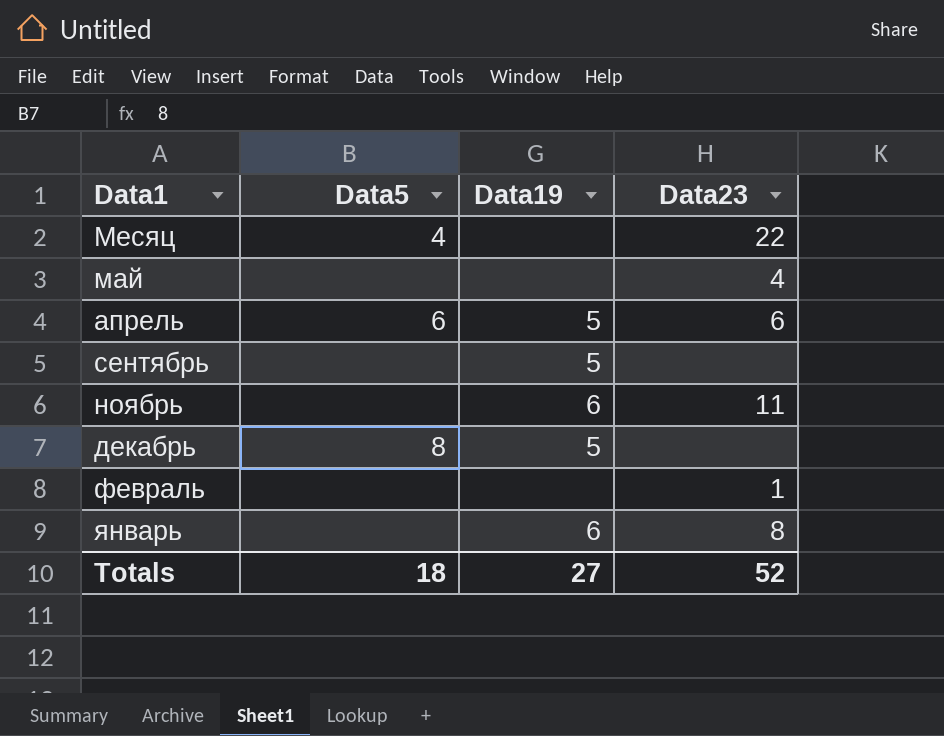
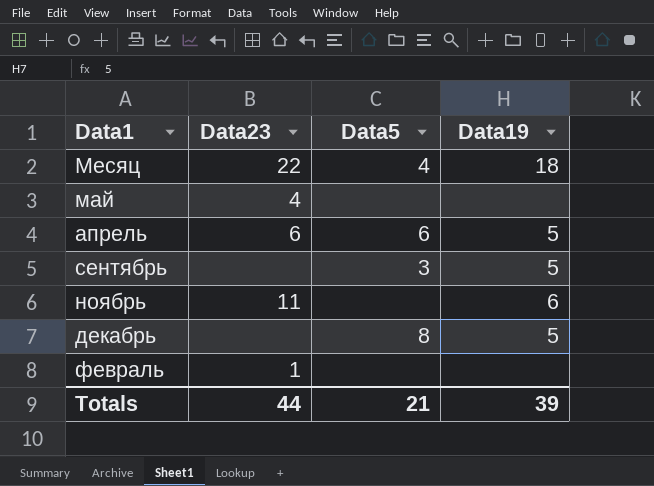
column Data23 | position: 4 -> 2
row январь: none | 6 | 8 -> none
Месяц | Data19: none -> 18
сентябрь | Data5: none -> 3
Totals | Data23: 52 -> 44
Totals | Data5: 18 -> 21
Totals | Data19: 27 -> 39

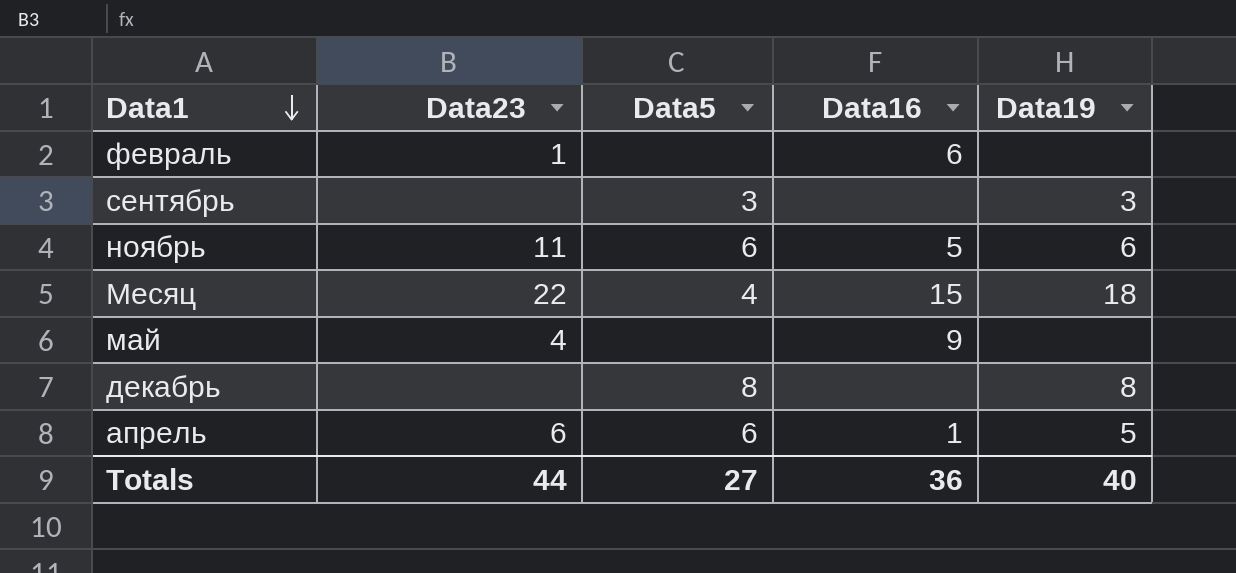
row order: none -> Data1 descending
column Data16 | position: none -> 4
сентябрь | Data19: 5 -> 3
ноябрь | Data5: none -> 6
декабрь | Data19: 5 -> 8
Totals | Data5: 21 -> 27
Totals | Data19: 39 -> 40

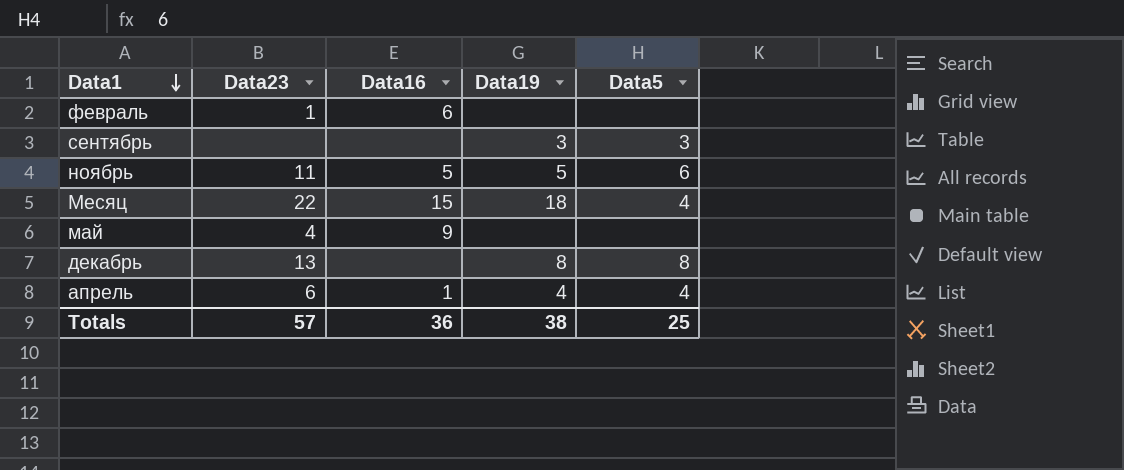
column Data5 | position: 3 -> 5
ноябрь | Data19: 6 -> 5
декабрь | Data23: none -> 13
апрель | Data19: 5 -> 4
апрель | Data5: 6 -> 4
Totals | Data23: 44 -> 57
Totals | Data19: 40 -> 38
Totals | Data5: 27 -> 25

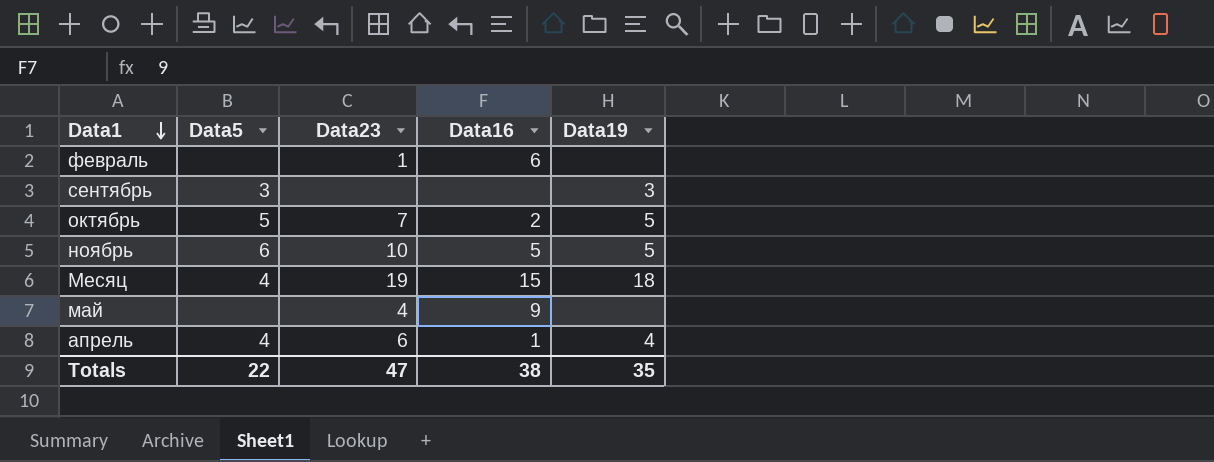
column Data5 | position: 5 -> 2
row декабрь: 13 | none | 8 | 8 -> none
row октябрь: none -> 5 | 7 | 2 | 5
ноябрь | Data23: 11 -> 10
Месяц | Data23: 22 -> 19
Totals | Data5: 25 -> 22
Totals | Data23: 57 -> 47
Totals | Data16: 36 -> 38
Totals | Data19: 38 -> 35

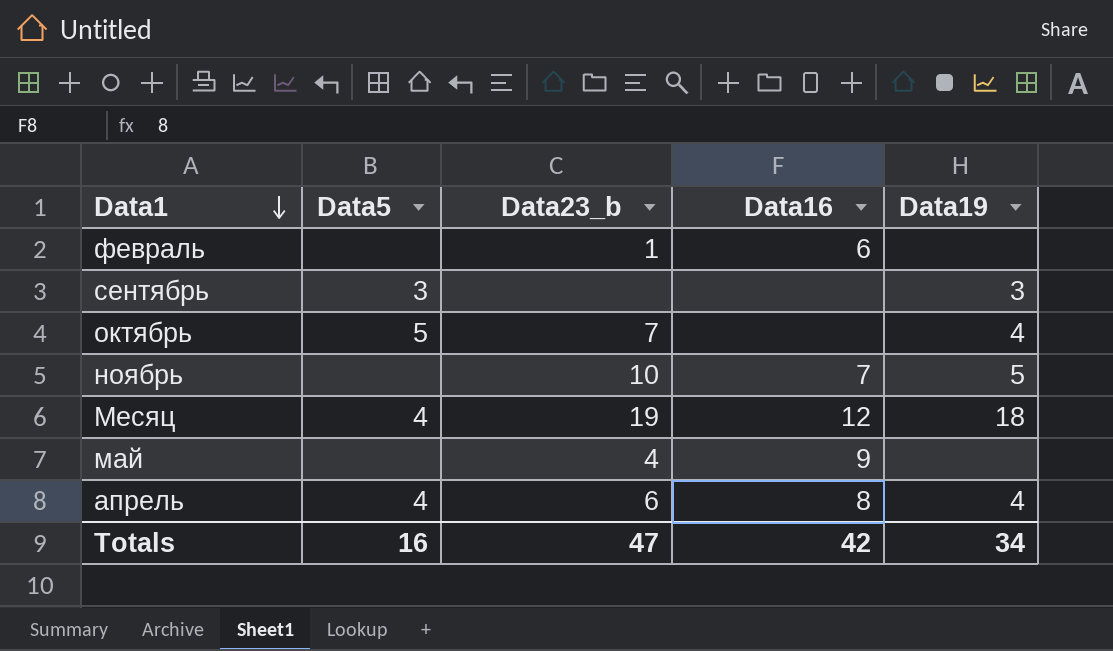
column name: Data23 -> Data23_b
октябрь | Data16: 2 -> none
октябрь | Data19: 5 -> 4
ноябрь | Data5: 6 -> none
ноябрь | Data16: 5 -> 7
Месяц | Data16: 15 -> 12
апрель | Data16: 1 -> 8
Totals | Data5: 22 -> 16
Totals | Data16: 38 -> 42
Totals | Data19: 35 -> 34

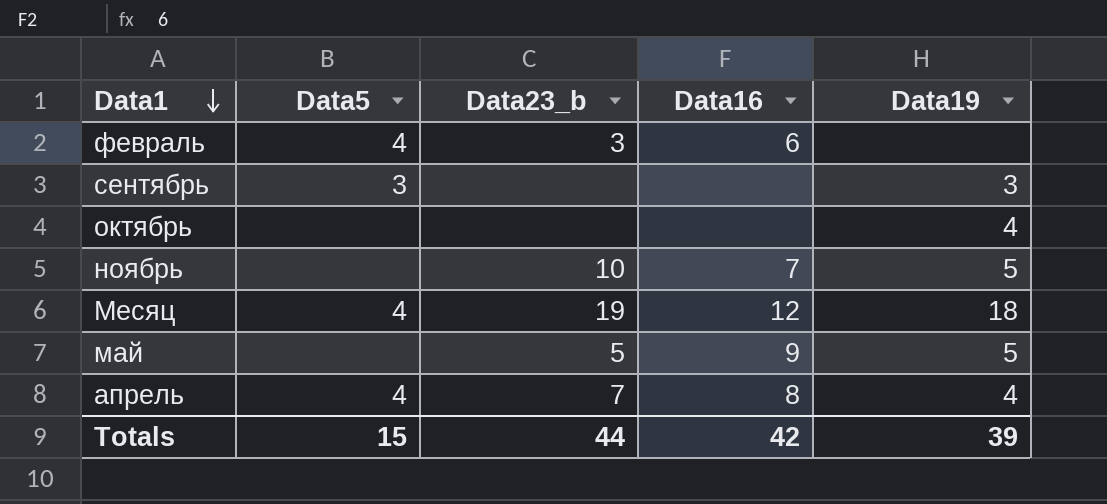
февраль | Data5: none -> 4
февраль | Data23_b: 1 -> 3
октябрь | Data5: 5 -> none
октябрь | Data23_b: 7 -> none
май | Data23_b: 4 -> 5
май | Data19: none -> 5
апрель | Data23_b: 6 -> 7
Totals | Data5: 16 -> 15
Totals | Data23_b: 47 -> 44
Totals | Data19: 34 -> 39

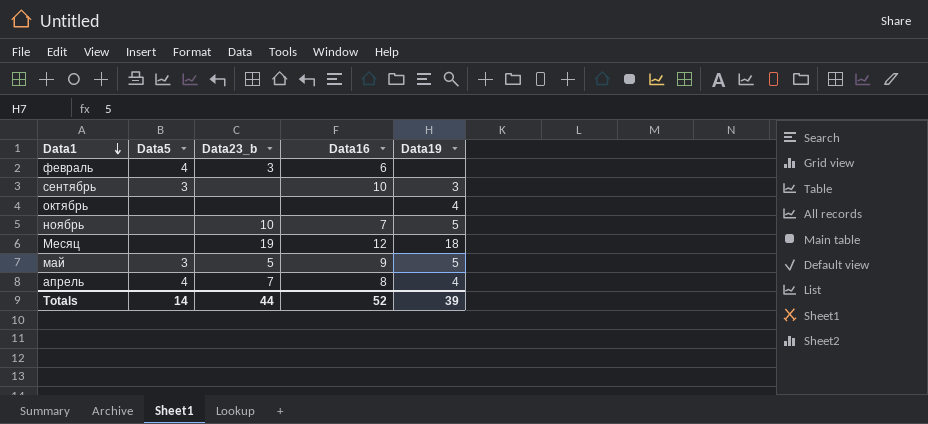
сентябрь | Data16: none -> 10
Месяц | Data5: 4 -> none
май | Data5: none -> 3
Totals | Data5: 15 -> 14
Totals | Data16: 42 -> 52

